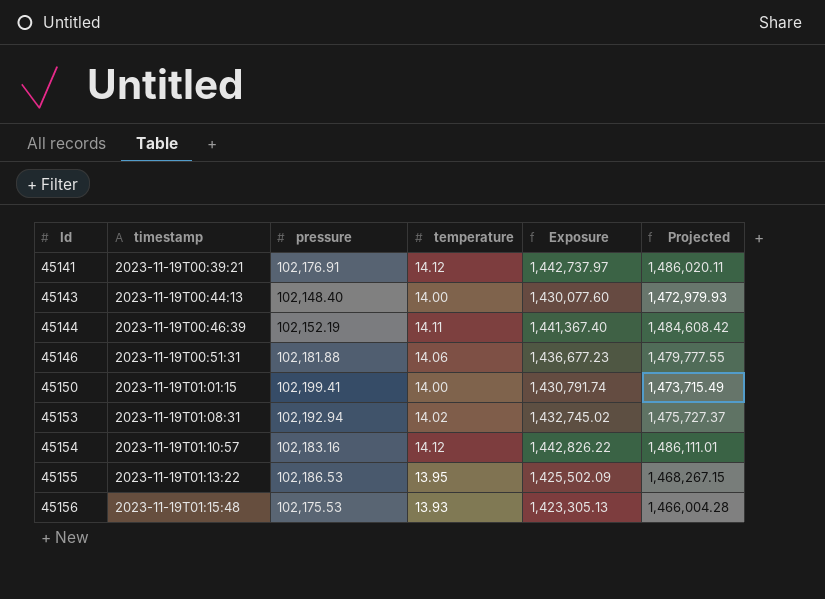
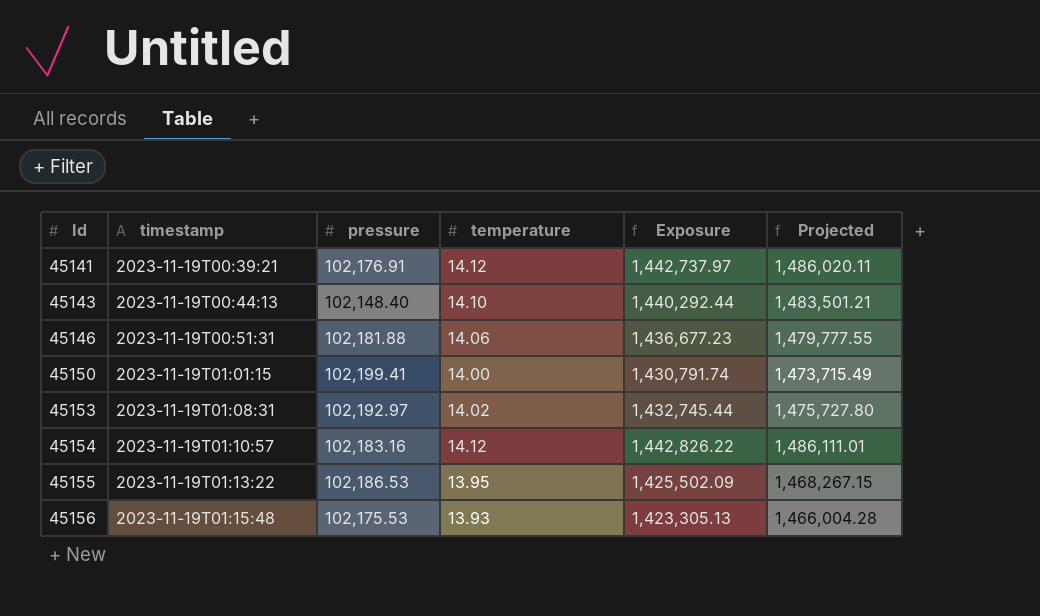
row 45144: 2023-11-19T00:46:39 | 102,152.19 | 14.11 | 1,441,367.40 | 1,484,608.42 -> none
45143 | temperature: 14.00 -> 14.10
45143 | Exposure: 1,430,077.60 -> 1,440,292.44
45143 | Projected: 1,472,979.93 -> 1,483,501.21
45153 | pressure: 102,192.94 -> 102,192.97
45153 | Exposure: 1,432,745.02 -> 1,432,745.44
45153 | Projected: 1,475,727.37 -> 1,475,727.80

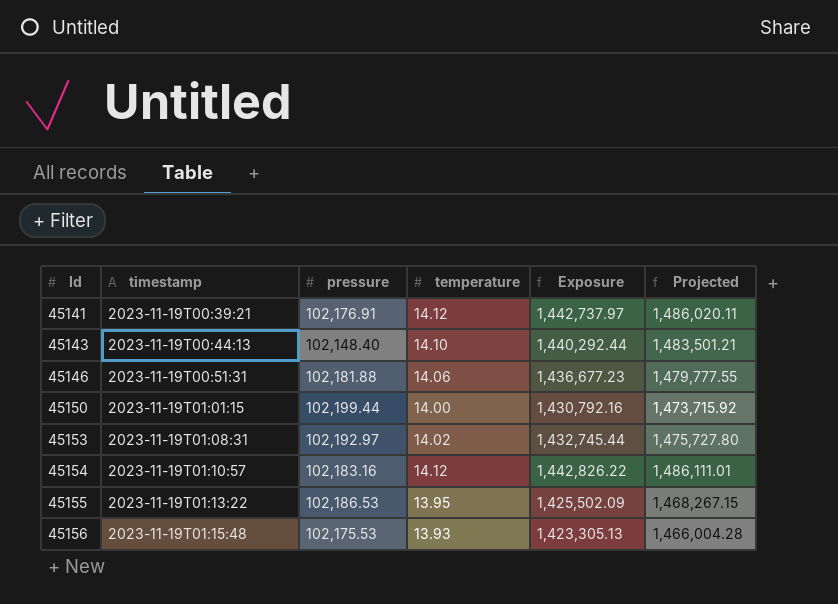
45150 | pressure: 102,199.41 -> 102,199.44
45150 | Exposure: 1,430,791.74 -> 1,430,792.16
45150 | Projected: 1,473,715.49 -> 1,473,715.92

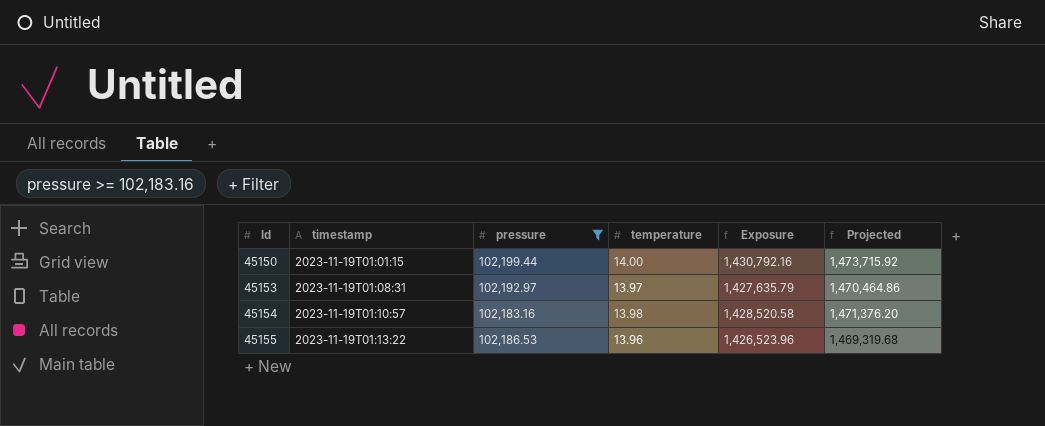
filter: none -> pressure >= 102,183.16
45153 | temperature: 14.02 -> 13.97
45153 | Exposure: 1,432,745.44 -> 1,427,635.79
45153 | Projected: 1,475,727.80 -> 1,470,464.86
45154 | temperature: 14.12 -> 13.98
45154 | Exposure: 1,442,826.22 -> 1,428,520.58
45154 | Projected: 1,486,111.01 -> 1,471,376.20
45155 | temperature: 13.95 -> 13.96
45155 | Exposure: 1,425,502.09 -> 1,426,523.96
45155 | Projected: 1,468,267.15 -> 1,469,319.68

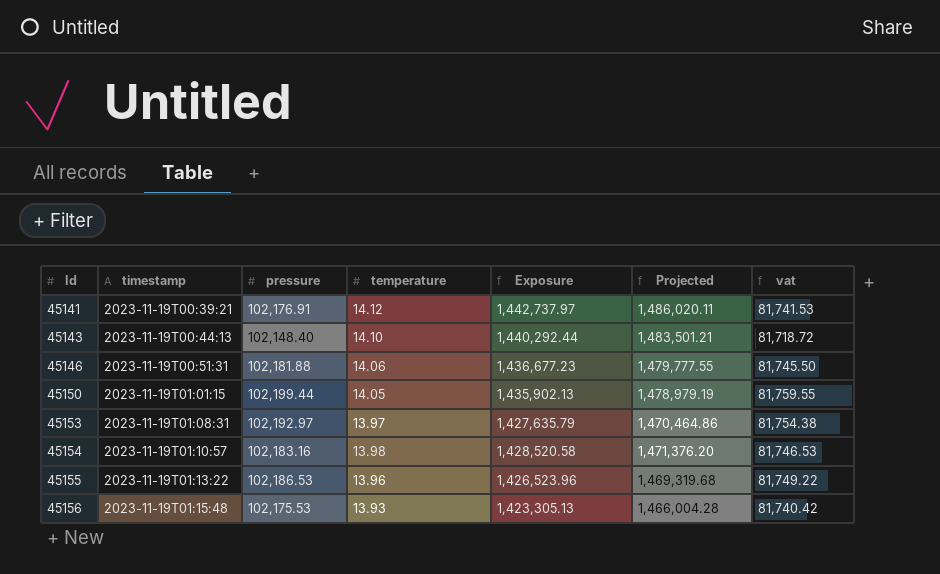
filter: pressure >= 102,183.16 -> none
column vat | formula: none -> [pressure] * 0.8
45150 | temperature: 14.00 -> 14.05
45150 | Exposure: 1,430,792.16 -> 1,435,902.13
45150 | Projected: 1,473,715.92 -> 1,478,979.19

